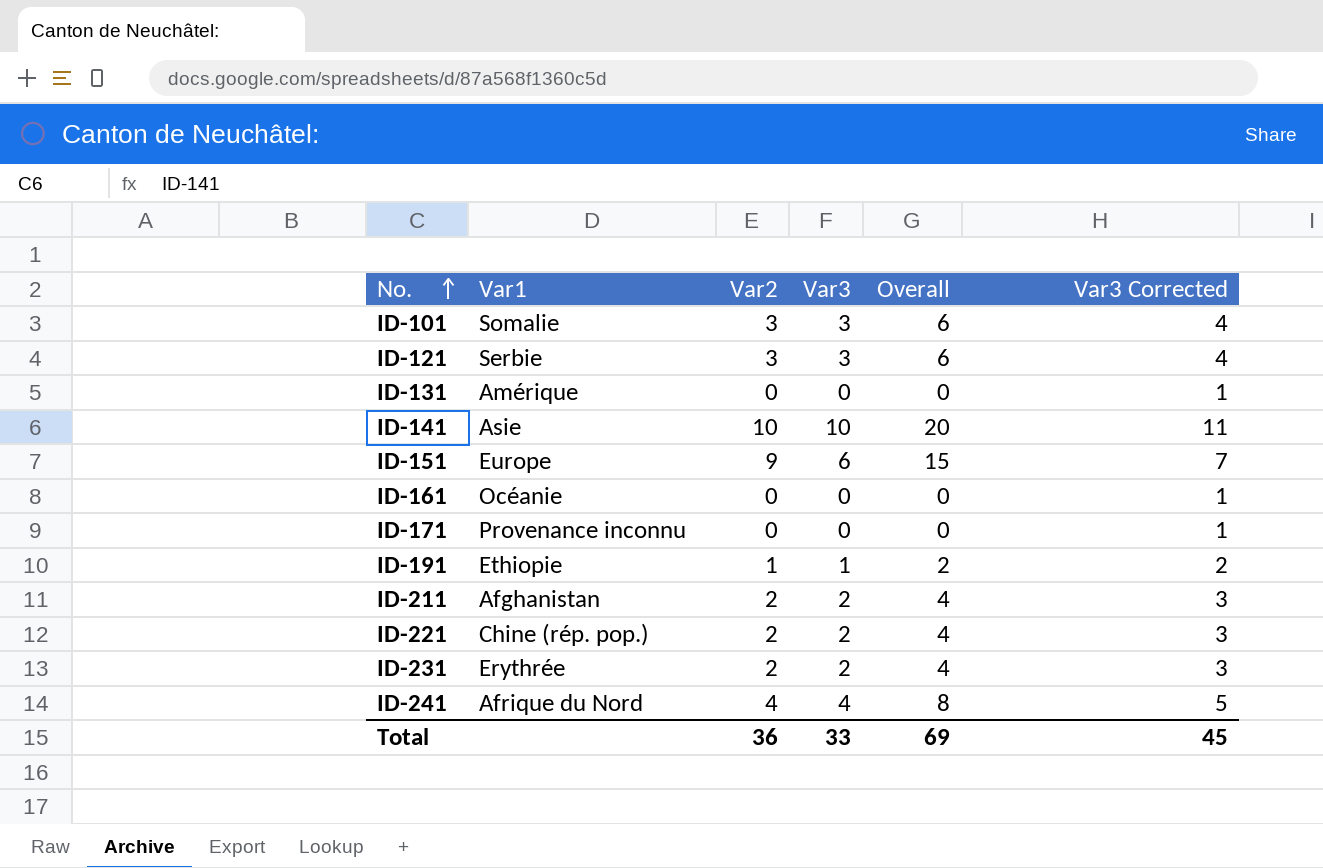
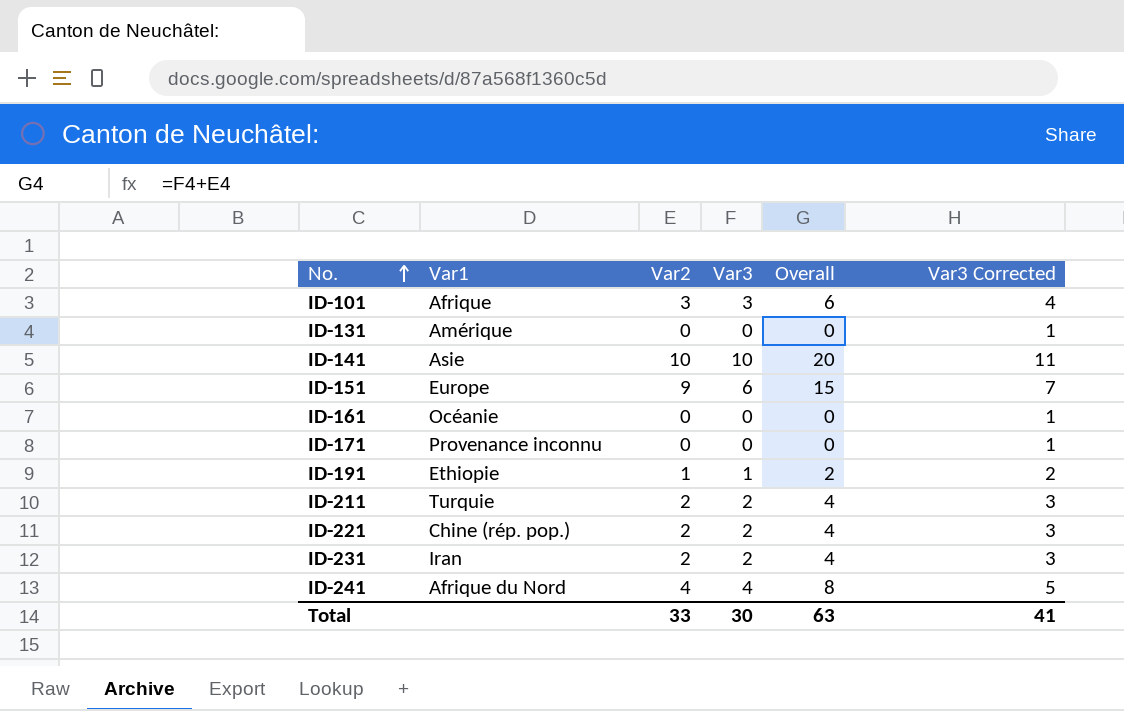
row ID-121: Serbie | 3 | 3 | 6 | 4 -> none
ID-101 | Var1: Somalie -> Afrique
ID-211 | Var1: Afghanistan -> Turquie
ID-231 | Var1: Erythrée -> Iran
Total | Var2: 36 -> 33
Total | Var3: 33 -> 30
Total | Overall: 69 -> 63
Total | Var3 Corrected: 45 -> 41

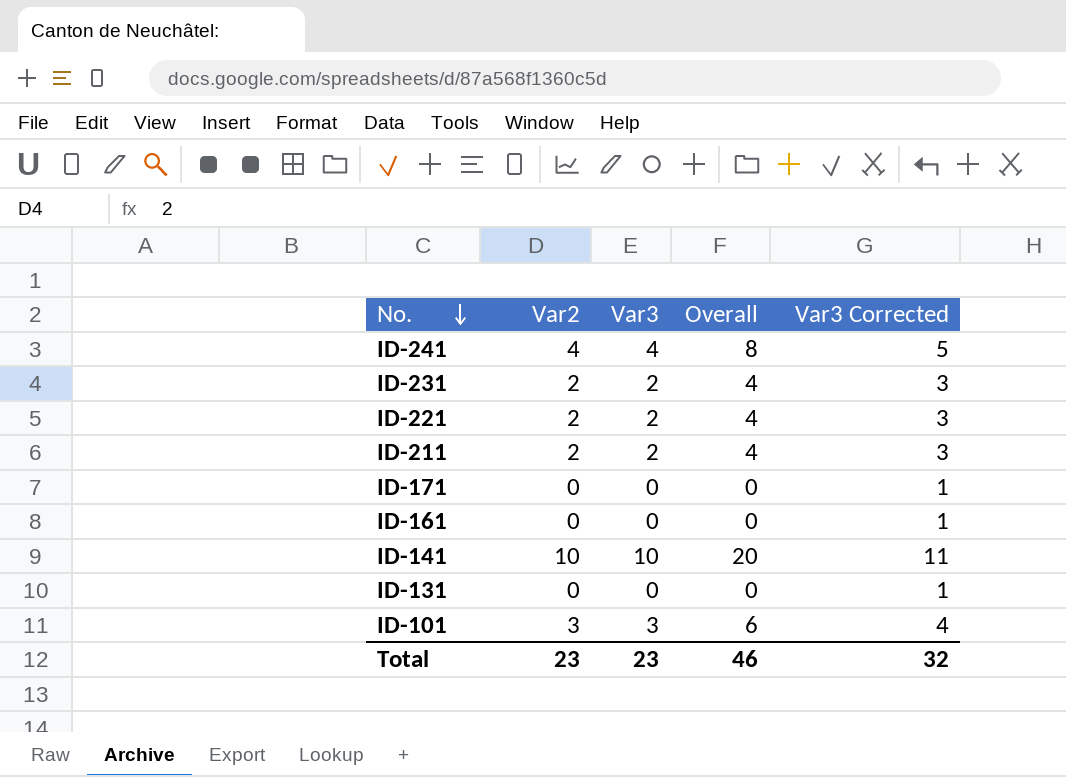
row order: No. ascending -> No. descending
column Var1 | position: 2 -> none
row ID-151: Europe | 9 | 6 | 15 | 7 -> none
row ID-191: Ethiopie | 1 | 1 | 2 | 2 -> none
Total | Var2: 33 -> 23
Total | Var3: 30 -> 23
Total | Overall: 63 -> 46
Total | Var3 Corrected: 41 -> 32

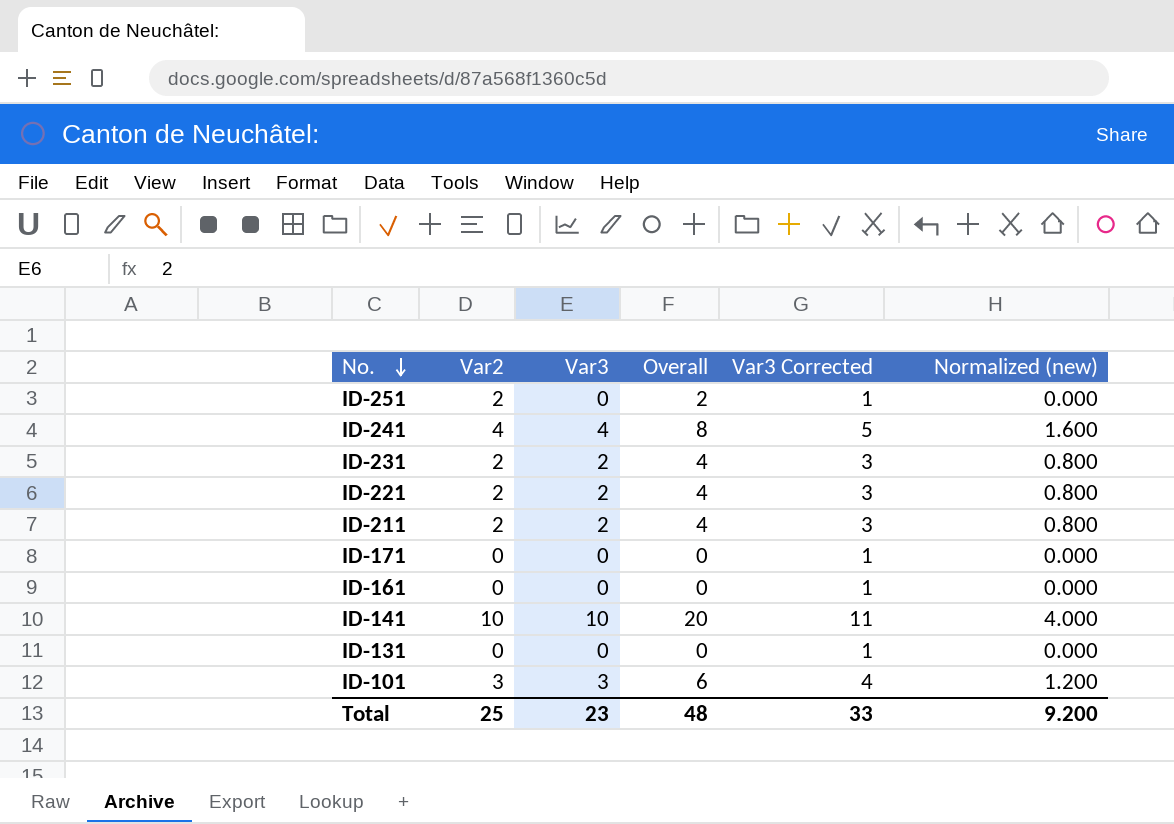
column Normalized (new) | formula: none -> [Var3] * 0.4
row ID-251: none -> 2 | 0 | 2 | 1 | 0.000
Total | Var2: 23 -> 25
Total | Overall: 46 -> 48
Total | Var3 Corrected: 32 -> 33

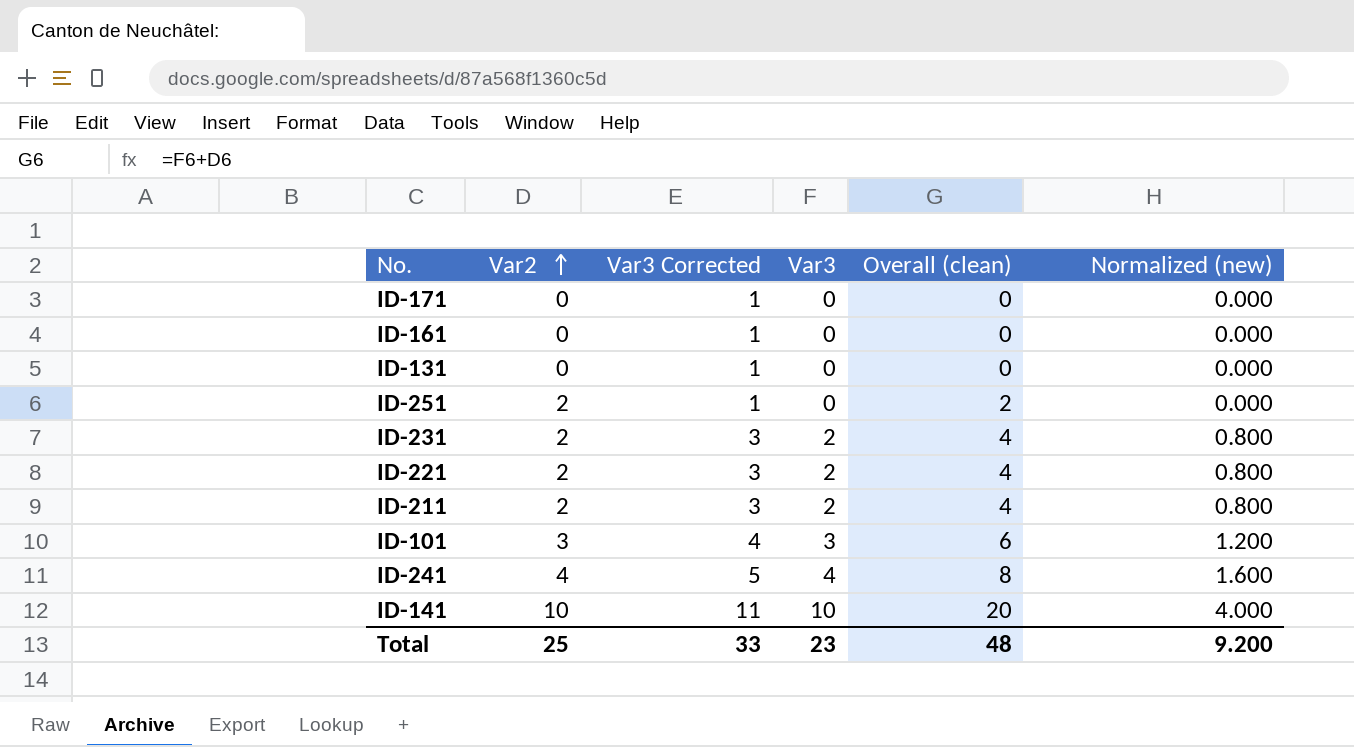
row order: No. descending -> Var2 ascending
column Var3 Corrected | position: 5 -> 3
column name: Overall -> Overall (clean)

